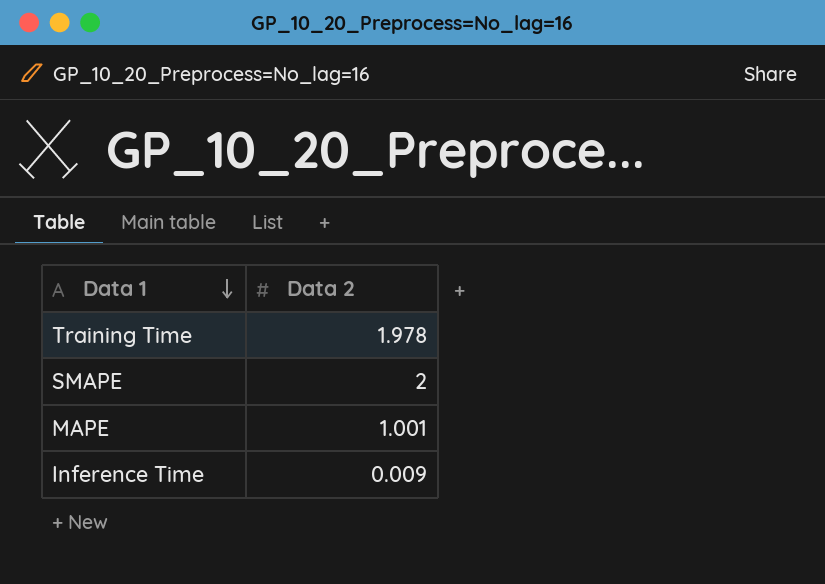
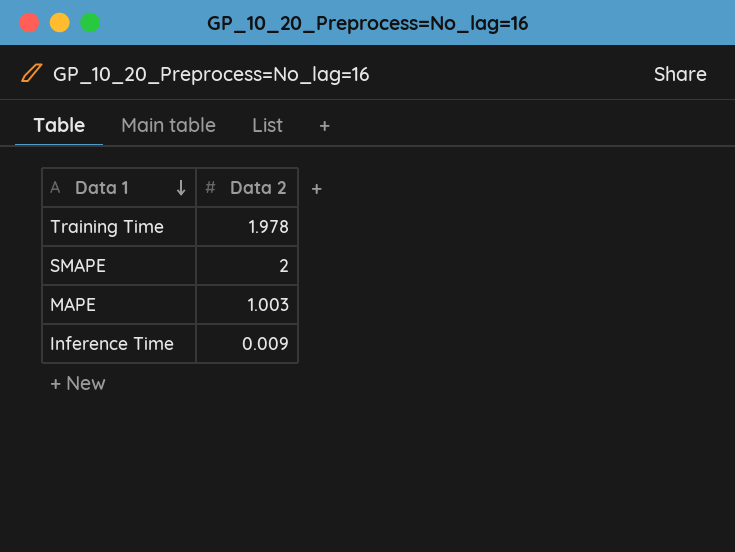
MAPE | Data 2: 1.001 -> 1.003

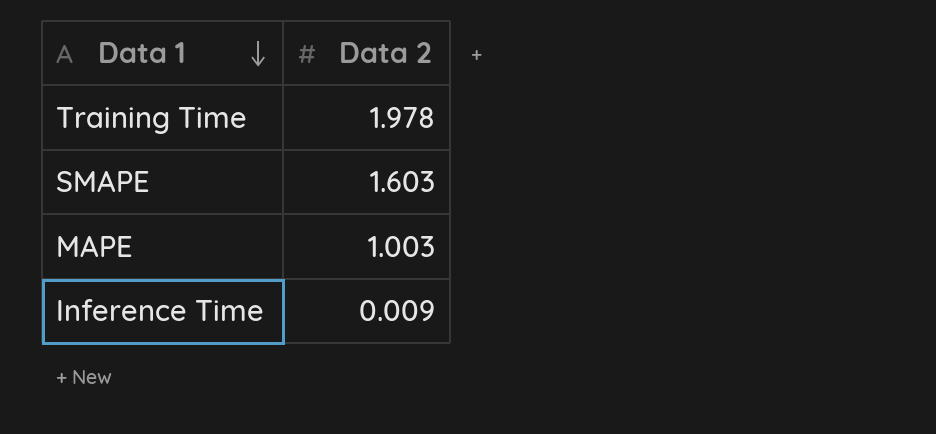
SMAPE | Data 2: 2 -> 1.603

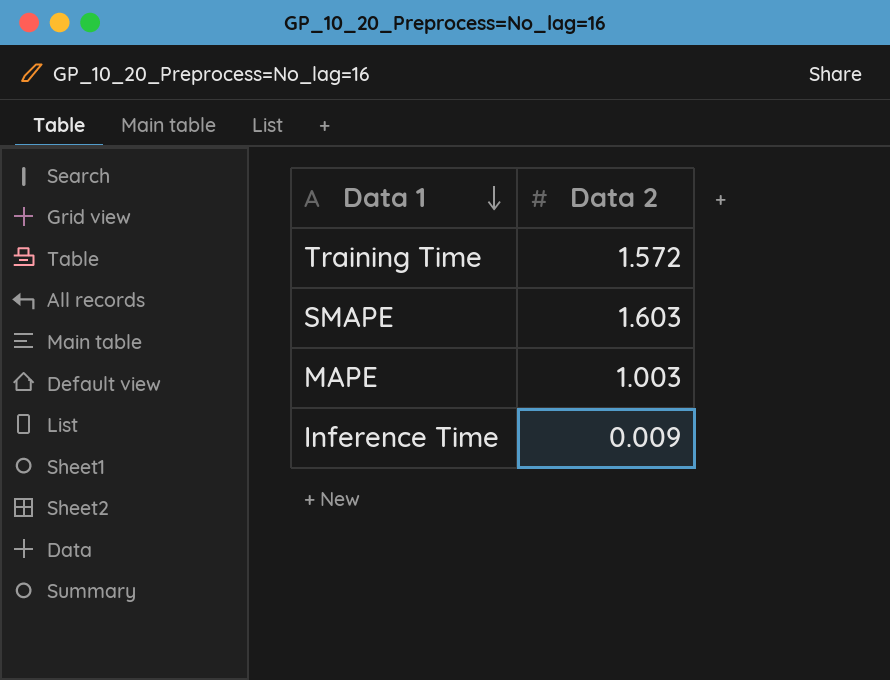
Training Time | Data 2: 1.978 -> 1.572

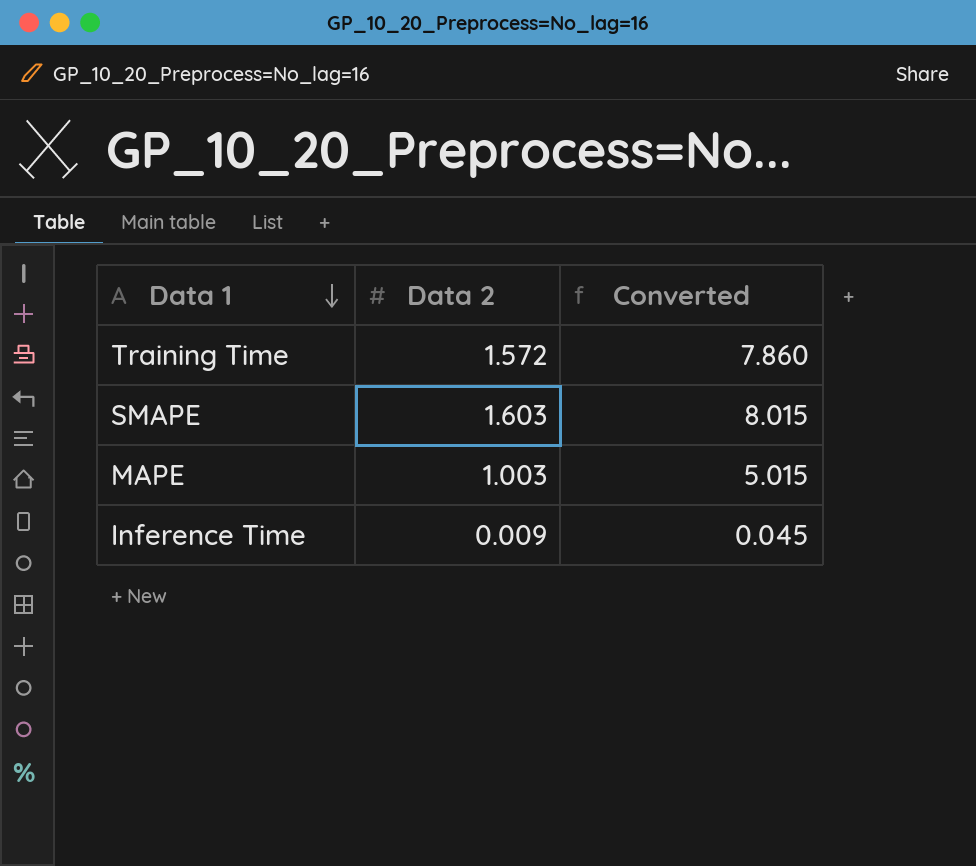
column Converted | formula: none -> [Data 2] * 5

